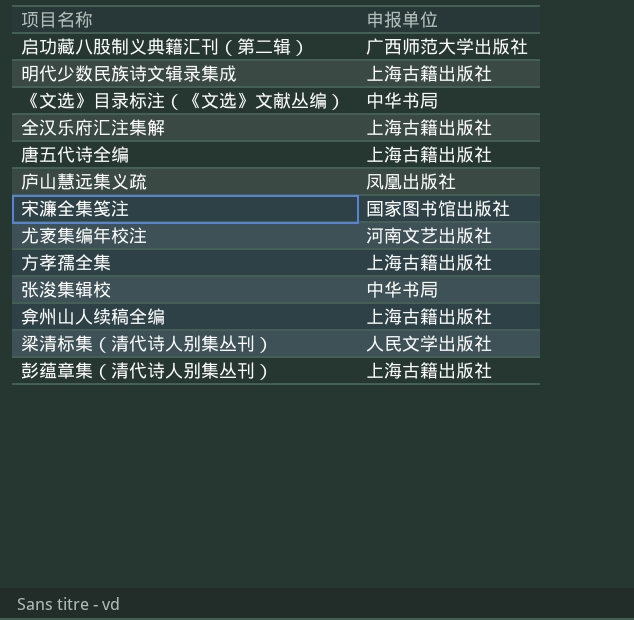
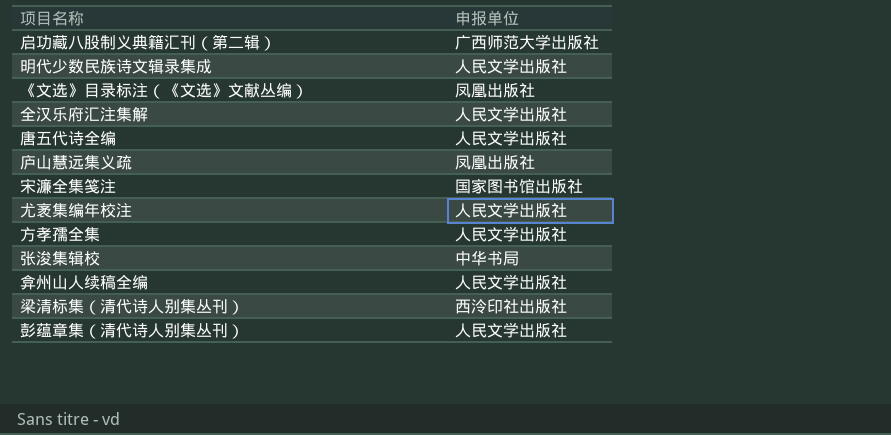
明代少数民族诗文辑录集成 | 申报单位: 上海古籍出版社 -> 人民文学出版社
《文选》目录标注（《文选》文献丛编） | 申报单位: 中华书局 -> 凤凰出版社
全汉乐府汇注集解 | 申报单位: 上海古籍出版社 -> 人民文学出版社
唐五代诗全编 | 申报单位: 上海古籍出版社 -> 人民文学出版社
尤袤集编年校注 | 申报单位: 河南文艺出版社 -> 人民文学出版社
方孝孺全集 | 申报单位: 上海古籍出版社 -> 人民文学出版社
弇州山人续稿全编 | 申报单位: 上海古籍出版社 -> 人民文学出版社
梁清标集（清代诗人别集丛刊） | 申报单位: 人民文学出版社 -> 西泠印社出版社
彭蕴章集（清代诗人别集丛刊） | 申报单位: 上海古籍出版社 -> 人民文学出版社

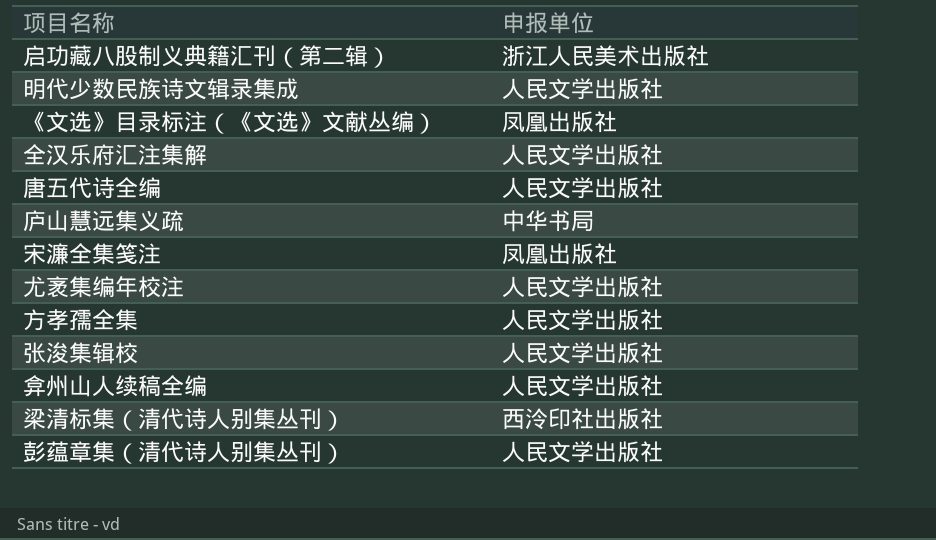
启功藏八股制义典籍汇刊（第二辑） | 申报单位: 广西师范大学出版社 -> 浙江人民美术出版社
庐山慧远集义疏 | 申报单位: 凤凰出版社 -> 中华书局
宋濂全集笺注 | 申报单位: 国家图书馆出版社 -> 凤凰出版社
张浚集辑校 | 申报单位: 中华书局 -> 人民文学出版社

